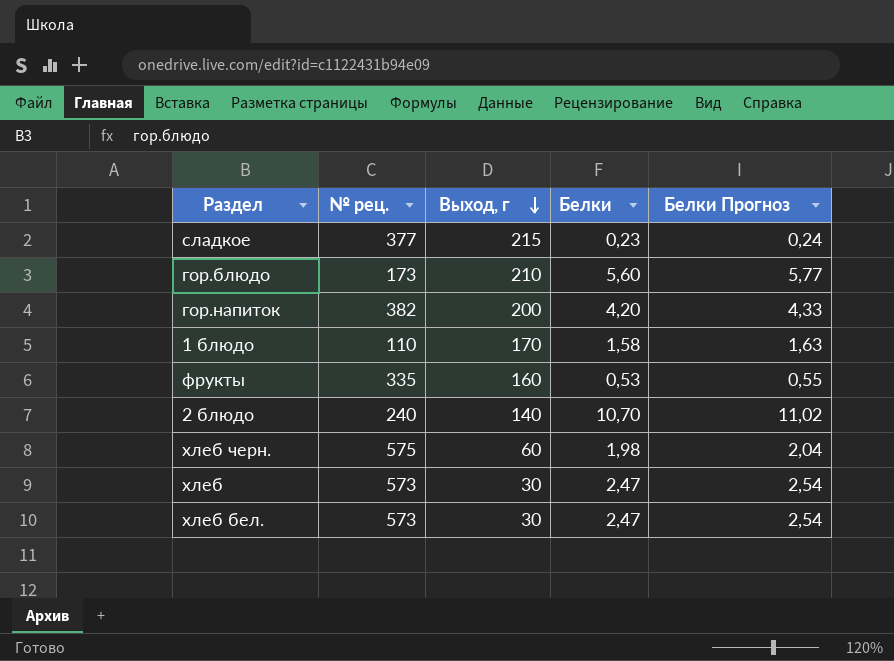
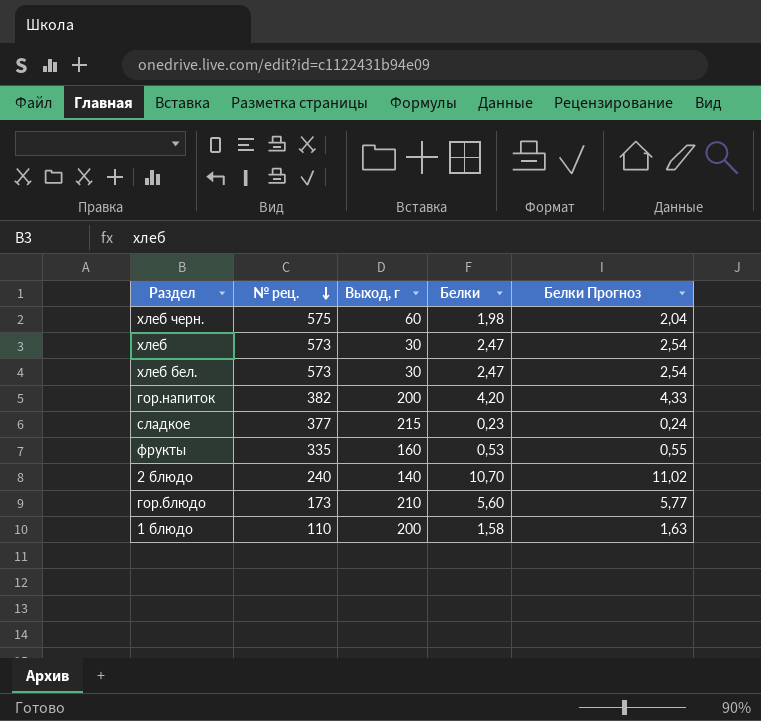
row order: Выход, г descending -> № рец. descending
1 блюдо | Выход, г: 170 -> 200

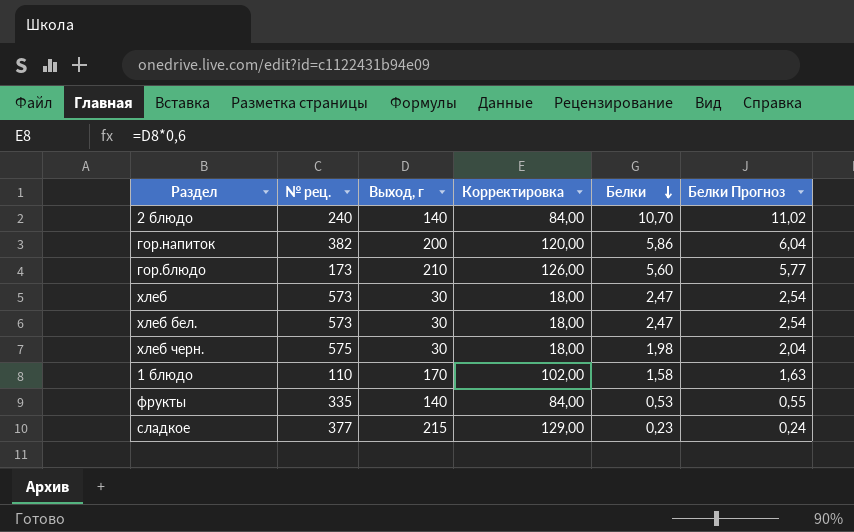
row order: № рец. descending -> Белки descending
column Корректировка | formula: none -> [Выход, г] * 0,6
гор.напиток | Белки: 4,20 -> 5,86
гор.напиток | Белки Прогноз: 4,33 -> 6,04
хлеб черн. | Выход, г: 60 -> 30
1 блюдо | Выход, г: 200 -> 170
фрукты | Выход, г: 160 -> 140

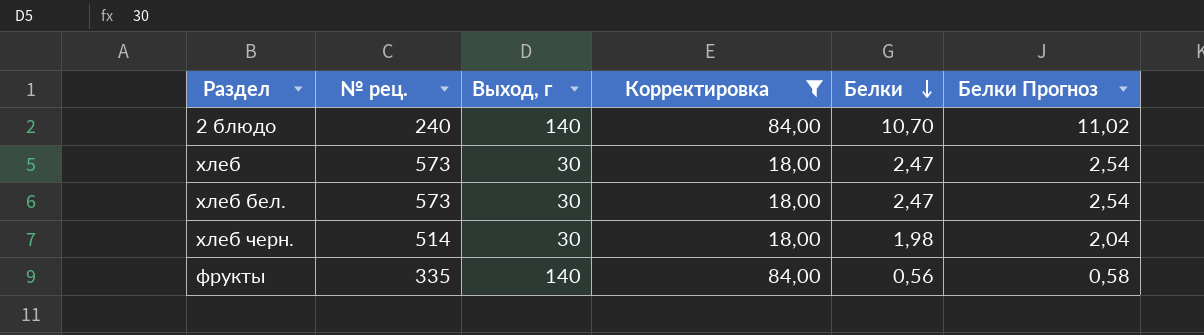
filter: none -> Корректировка <= 84,00
хлеб черн. | № рец.: 575 -> 514
фрукты | Белки: 0,53 -> 0,56
фрукты | Белки Прогноз: 0,55 -> 0,58

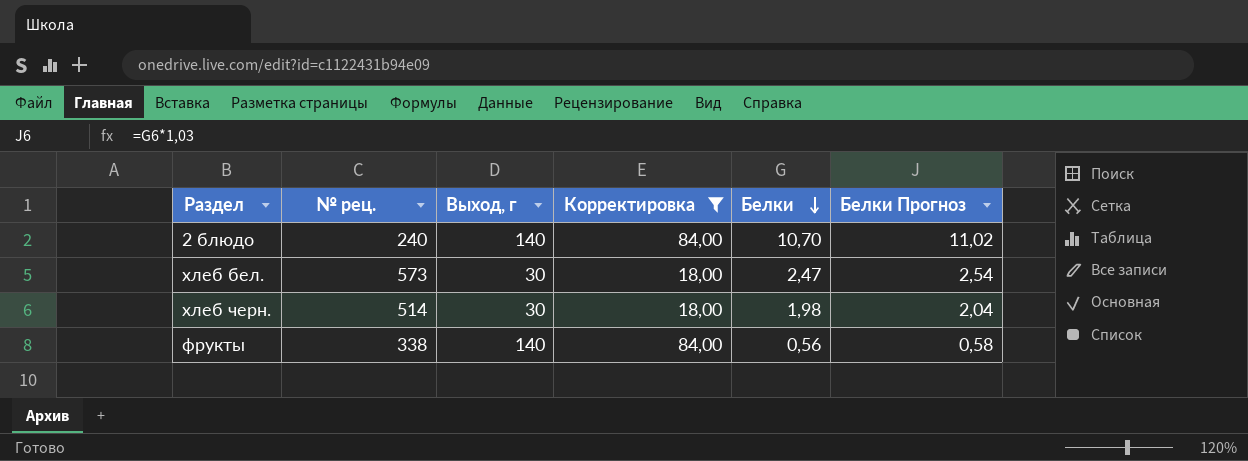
row хлеб: 573 | 30 | 18,00 | 2,47 | 2,54 -> none
фрукты | № рец.: 335 -> 338

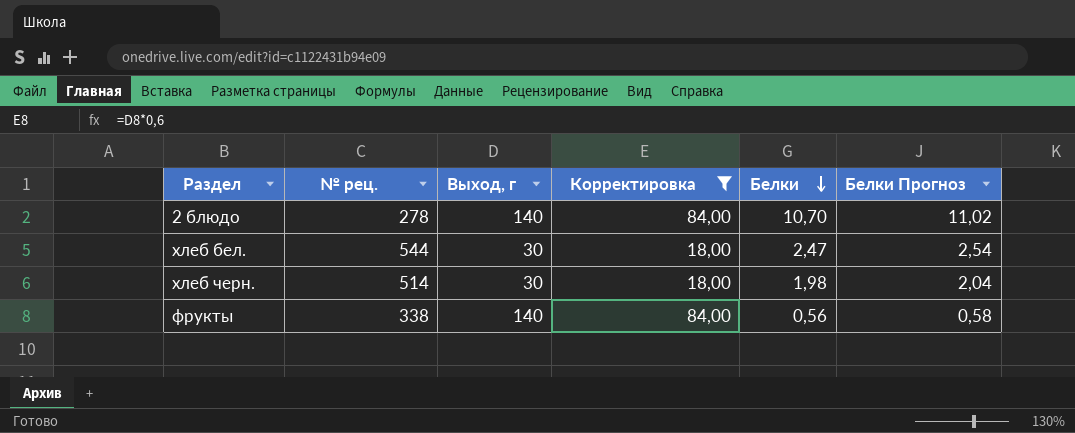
2 блюдо | № рец.: 240 -> 278
хлеб бел. | № рец.: 573 -> 544

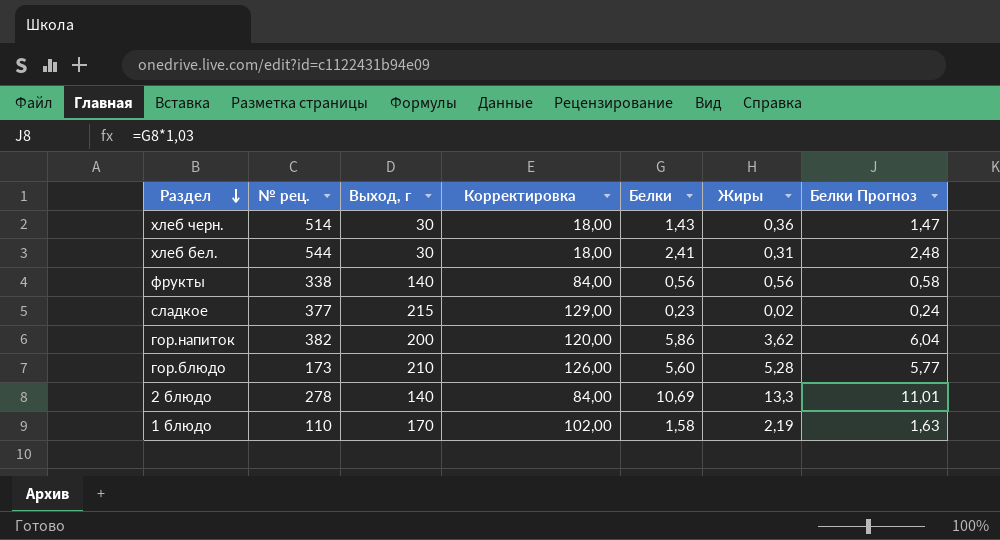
filter: Корректировка <= 84,00 -> none
row order: Белки descending -> Раздел descending
column Жиры | position: none -> 6
хлеб черн. | Белки: 1,98 -> 1,43
хлеб черн. | Белки Прогноз: 2,04 -> 1,47
хлеб бел. | Белки: 2,47 -> 2,41
хлеб бел. | Белки Прогноз: 2,54 -> 2,48
2 блюдо | Белки: 10,70 -> 10,69
2 блюдо | Белки Прогноз: 11,02 -> 11,01

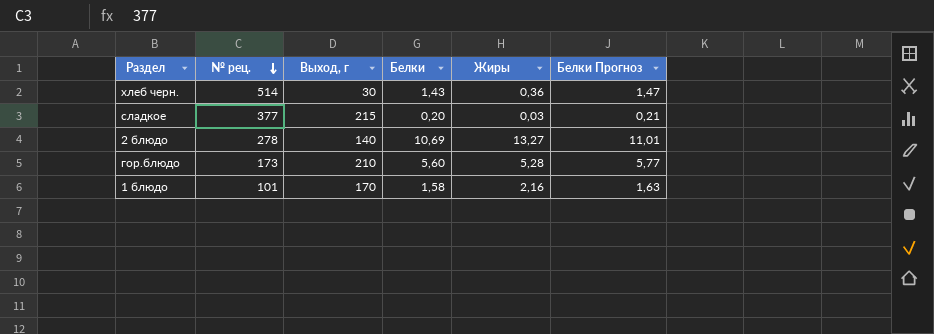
row order: Раздел descending -> № рец. descending
column Корректировка | formula: [Выход, г] * 0,6 -> none
row хлеб бел.: 544 | 30 | 18,00 | 2,41 | 0,31 | 2,48 -> none
row фрукты: 338 | 140 | 84,00 | 0,56 | 0,56 | 0,58 -> none
row гор.напиток: 382 | 200 | 120,00 | 5,86 | 3,62 | 6,04 -> none
сладкое | Белки: 0,23 -> 0,20
сладкое | Жиры: 0,02 -> 0,03
сладкое | Белки Прогноз: 0,24 -> 0,21
2 блюдо | Жиры: 13,3 -> 13,27
1 блюдо | № рец.: 110 -> 101
1 блюдо | Жиры: 2,19 -> 2,16

